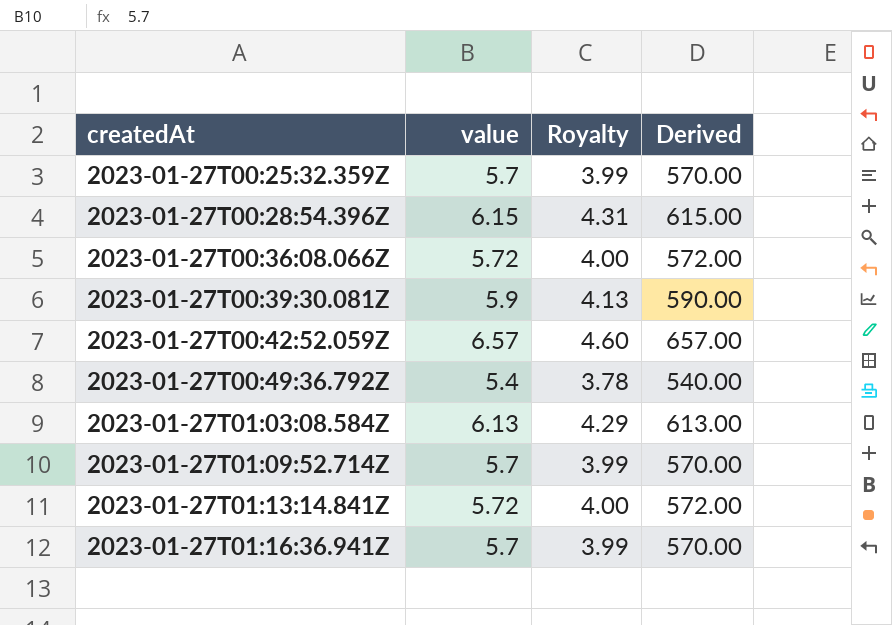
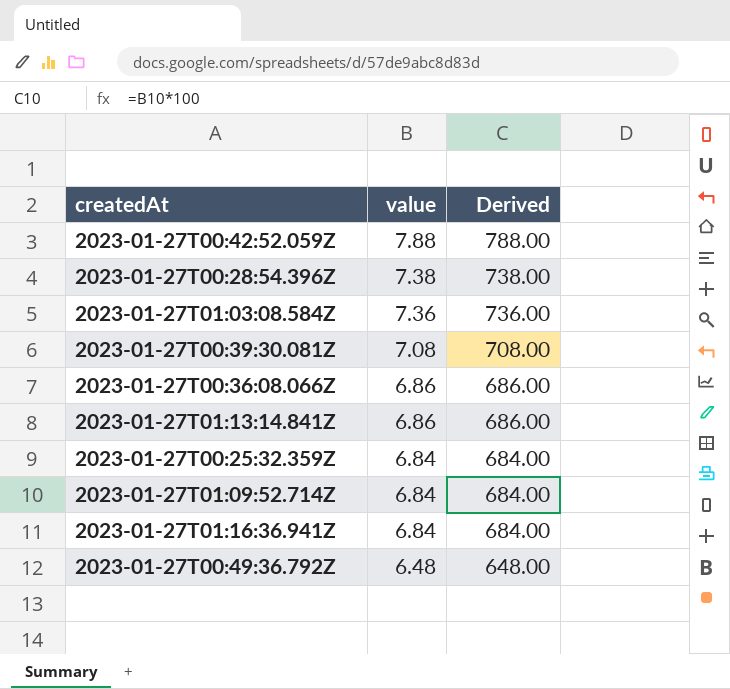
row order: createdAt ascending -> value descending
column Royalty | formula: [value] * 0.7 -> none
2023-01-27T00:42:52.059Z | value: 6.57 -> 7.88
2023-01-27T00:42:52.059Z | Derived: 657.00 -> 788.00
2023-01-27T00:28:54.396Z | value: 6.15 -> 7.38
2023-01-27T00:28:54.396Z | Derived: 615.00 -> 738.00
2023-01-27T01:03:08.584Z | value: 6.13 -> 7.36
2023-01-27T01:03:08.584Z | Derived: 613.00 -> 736.00
2023-01-27T00:39:30.081Z | value: 5.9 -> 7.08
2023-01-27T00:39:30.081Z | Derived: 590.00 -> 708.00
2023-01-27T00:36:08.066Z | value: 5.72 -> 6.86
2023-01-27T00:36:08.066Z | Derived: 572.00 -> 686.00
2023-01-27T01:13:14.841Z | value: 5.72 -> 6.86
2023-01-27T01:13:14.841Z | Derived: 572.00 -> 686.00
2023-01-27T00:25:32.359Z | value: 5.7 -> 6.84
2023-01-27T00:25:32.359Z | Derived: 570.00 -> 684.00
2023-01-27T01:09:52.714Z | value: 5.7 -> 6.84
2023-01-27T01:09:52.714Z | Derived: 570.00 -> 684.00
2023-01-27T01:16:36.941Z | value: 5.7 -> 6.84
2023-01-27T01:16:36.941Z | Derived: 570.00 -> 684.00
2023-01-27T00:49:36.792Z | value: 5.4 -> 6.48
2023-01-27T00:49:36.792Z | Derived: 540.00 -> 648.00

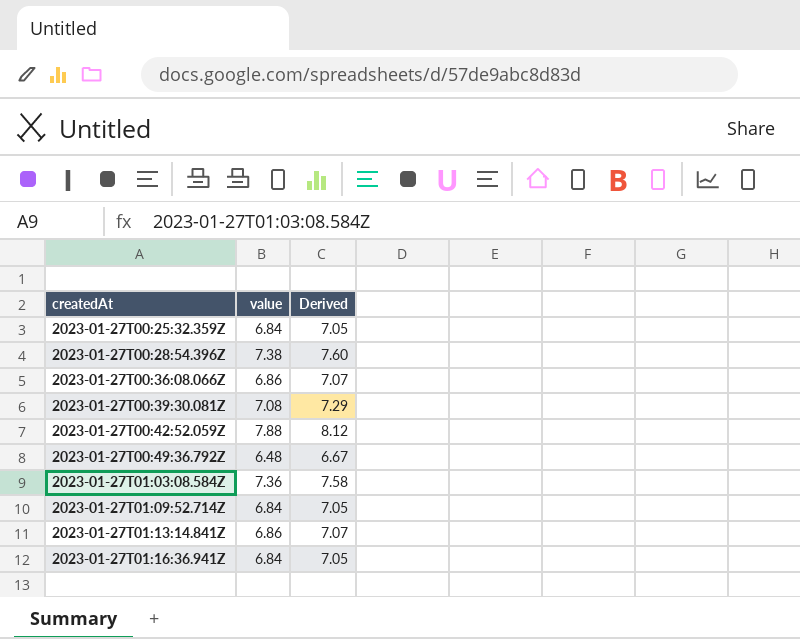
row order: value descending -> createdAt ascending
column Derived | formula: [value] * 100 -> [value] * 1.03

